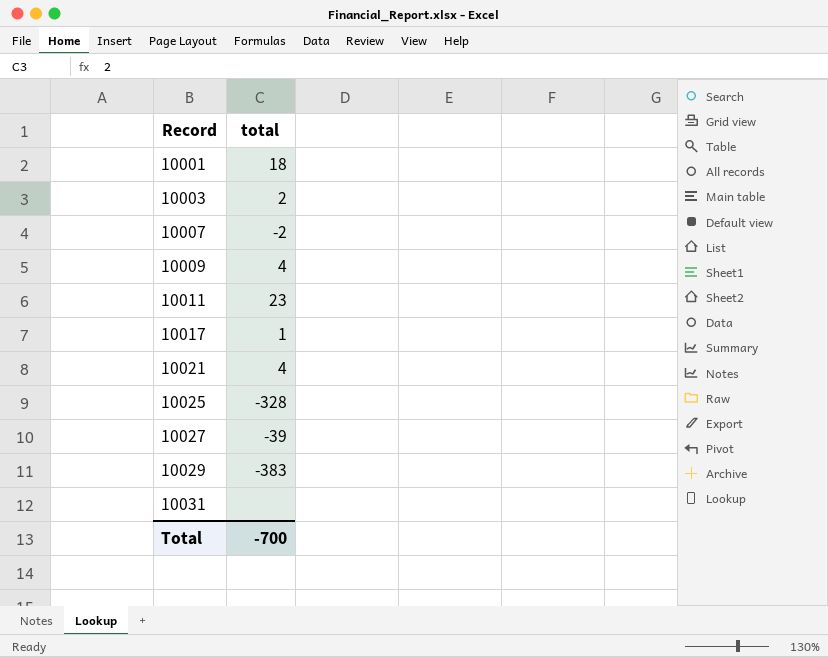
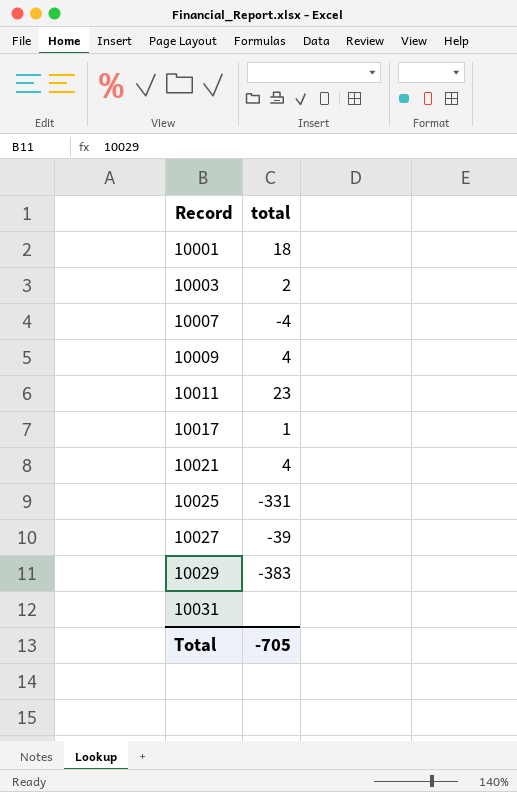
10007 | total: -2 -> -4
10025 | total: -328 -> -331
Total | total: -700 -> -705

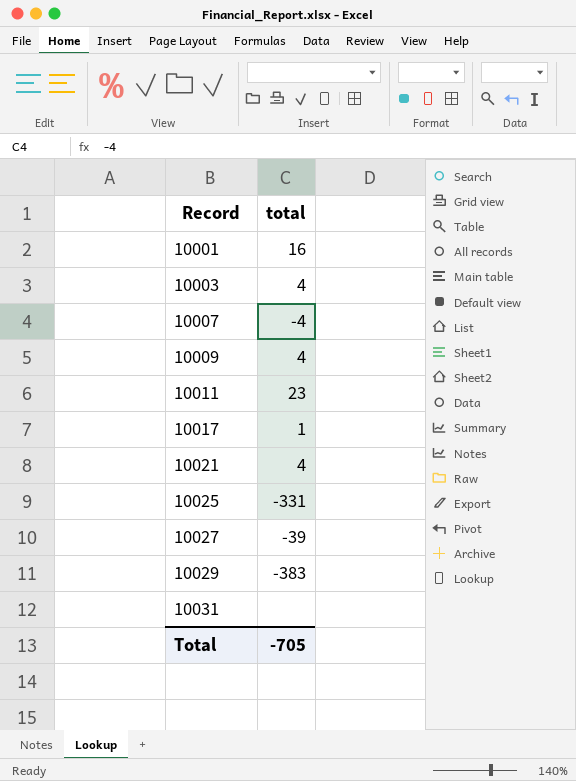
10001 | total: 18 -> 16
10003 | total: 2 -> 4

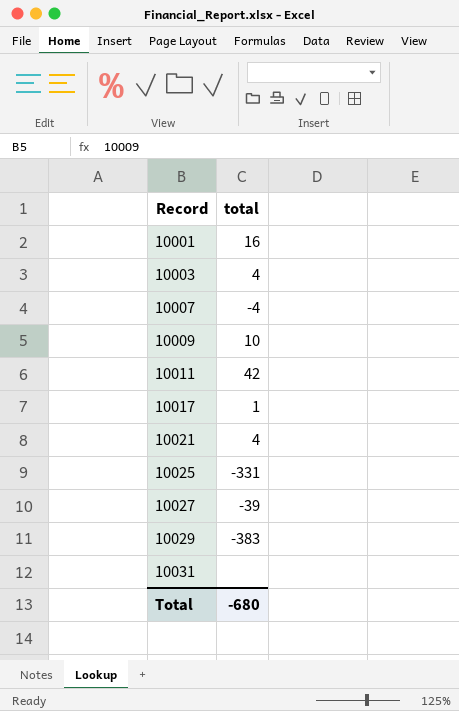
10009 | total: 4 -> 10
10011 | total: 23 -> 42
Total | total: -705 -> -680

